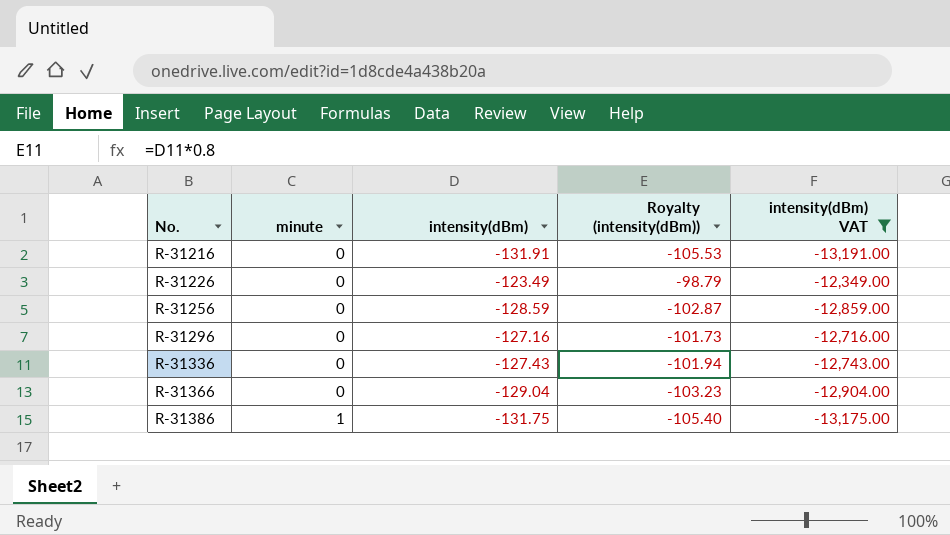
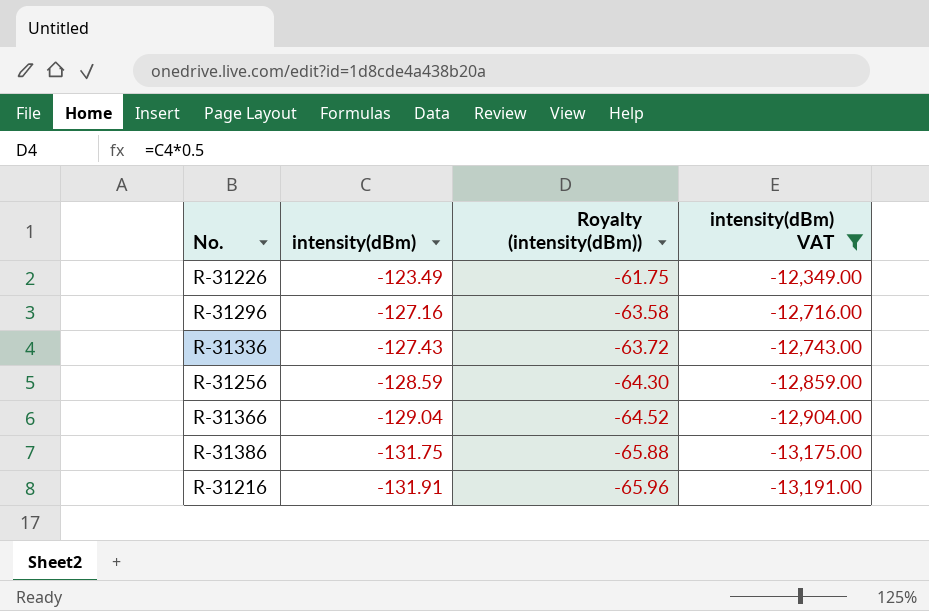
row order: No. ascending -> intensity(dBm) descending
column minute | position: 2 -> none
column Royalty (intensity(dBm)) | formula: [intensity(dBm)] * 0.8 -> [intensity(dBm)] * 0.5

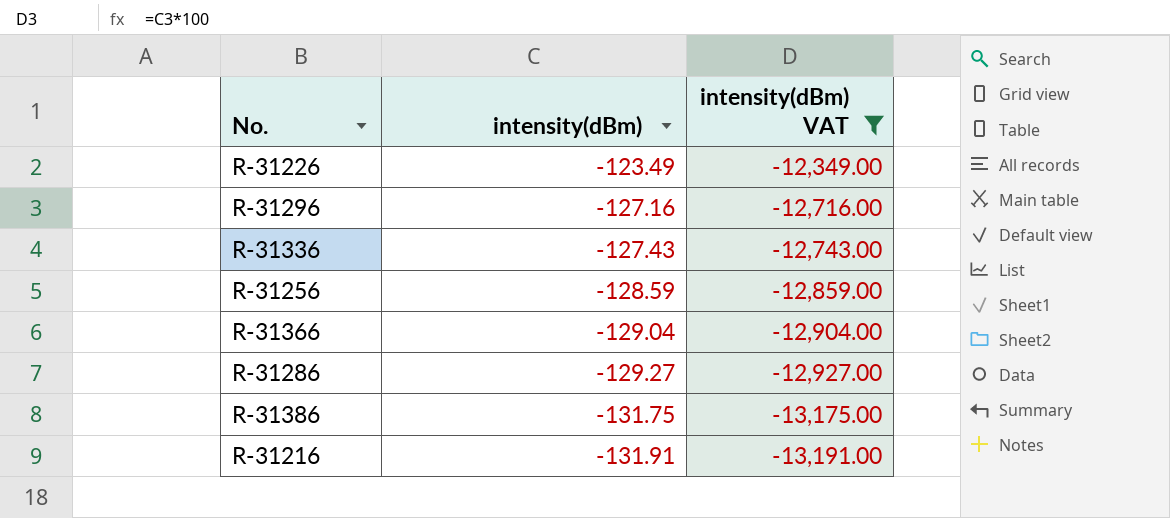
column Royalty (intensity(dBm)) | formula: [intensity(dBm)] * 0.5 -> none
row R-31286: none -> -129.27 | -12,927.00

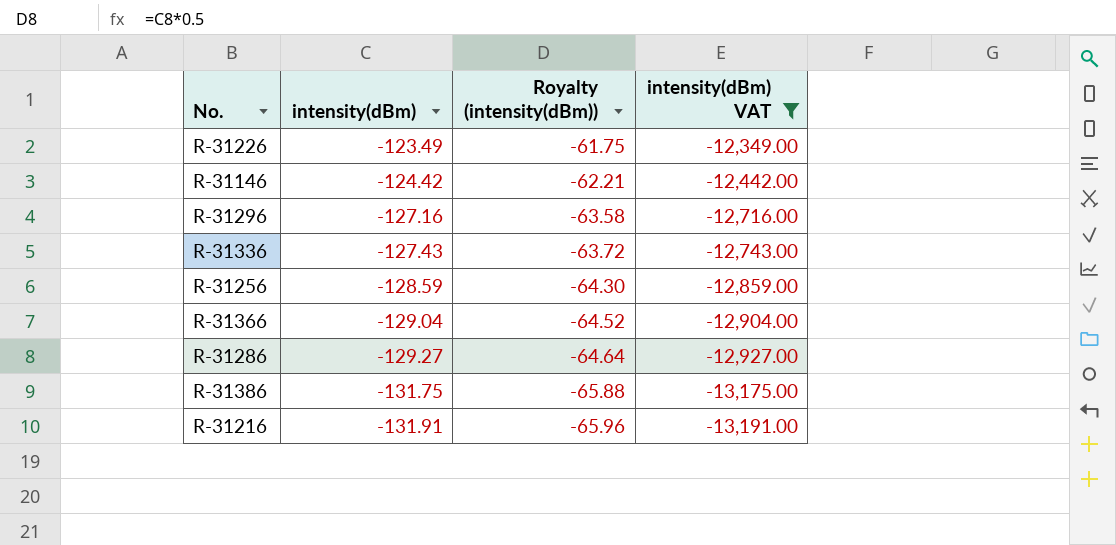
column Royalty (intensity(dBm)) | formula: none -> [intensity(dBm)] * 0.5
row R-31146: none -> -124.42 | -62.21 | -12,442.00

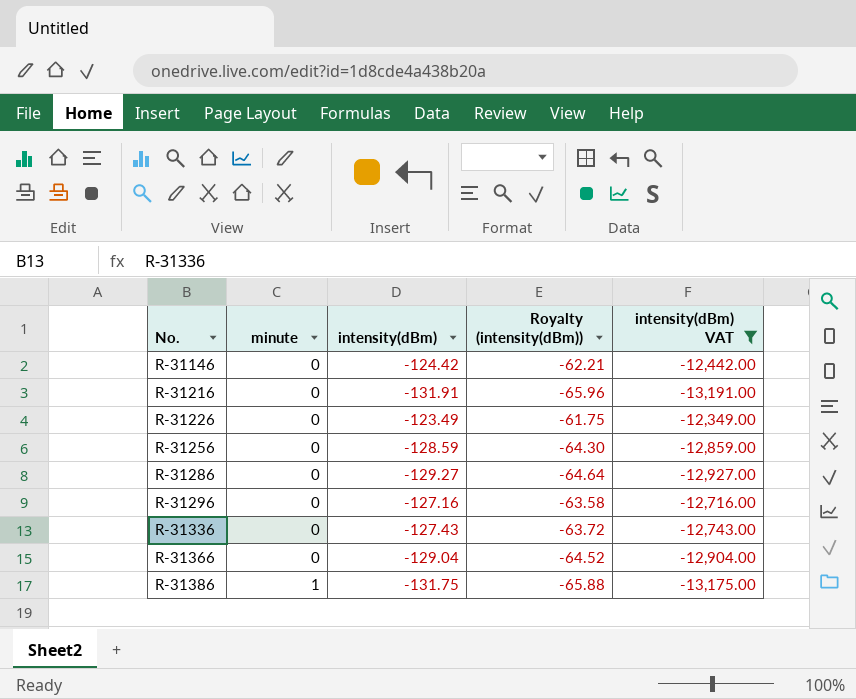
row order: intensity(dBm) descending -> No. ascending
column minute | position: none -> 2

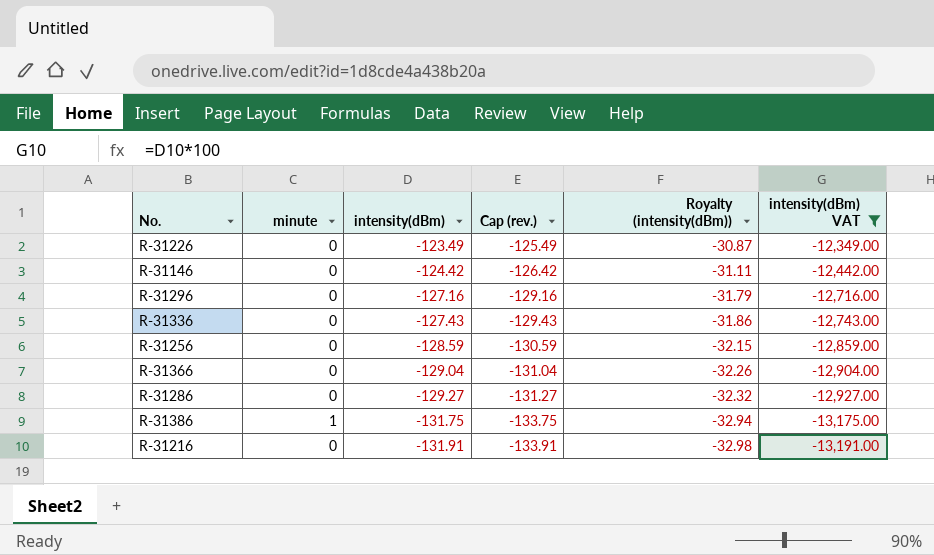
row order: No. ascending -> intensity(dBm) descending
column Cap (rev.) | formula: none -> [intensity(dBm)] - 2
column Royalty (intensity(dBm)) | formula: [intensity(dBm)] * 0.5 -> [intensity(dBm)] * 0.25

